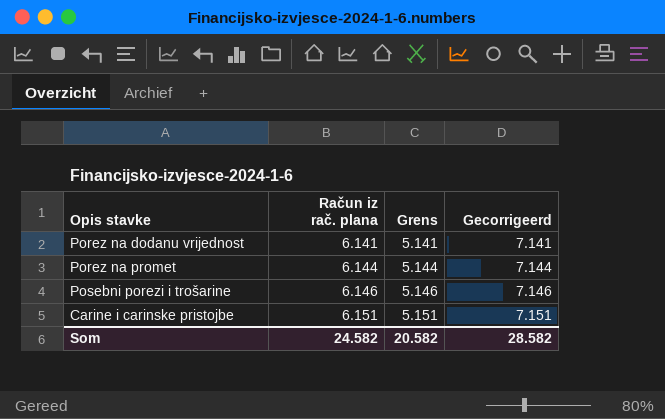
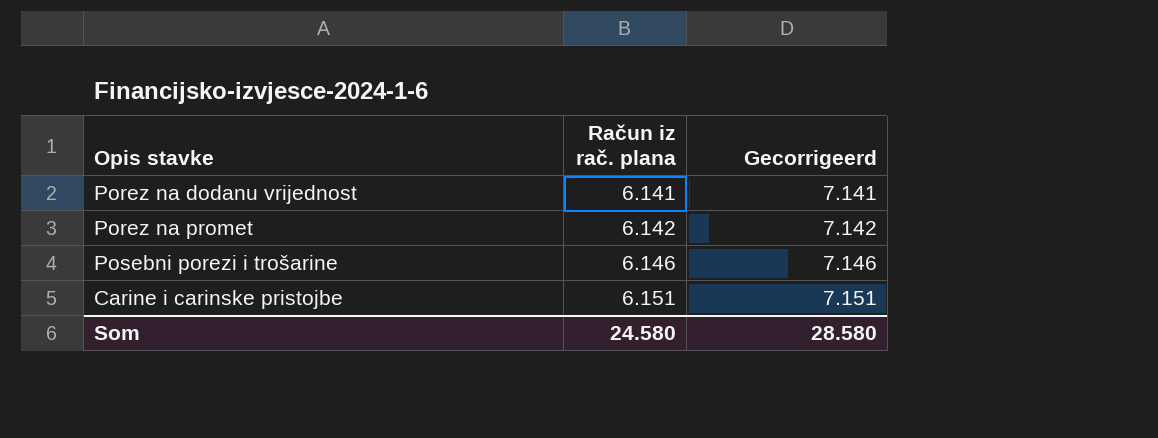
column Grens | formula: [Račun iz rač. plana] - 1000 -> none
Porez na promet | Račun iz rač. plana: 6.144 -> 6.142
Porez na promet | Gecorrigeerd: 7.144 -> 7.142
Som | Račun iz rač. plana: 24.582 -> 24.580
Som | Gecorrigeerd: 28.582 -> 28.580

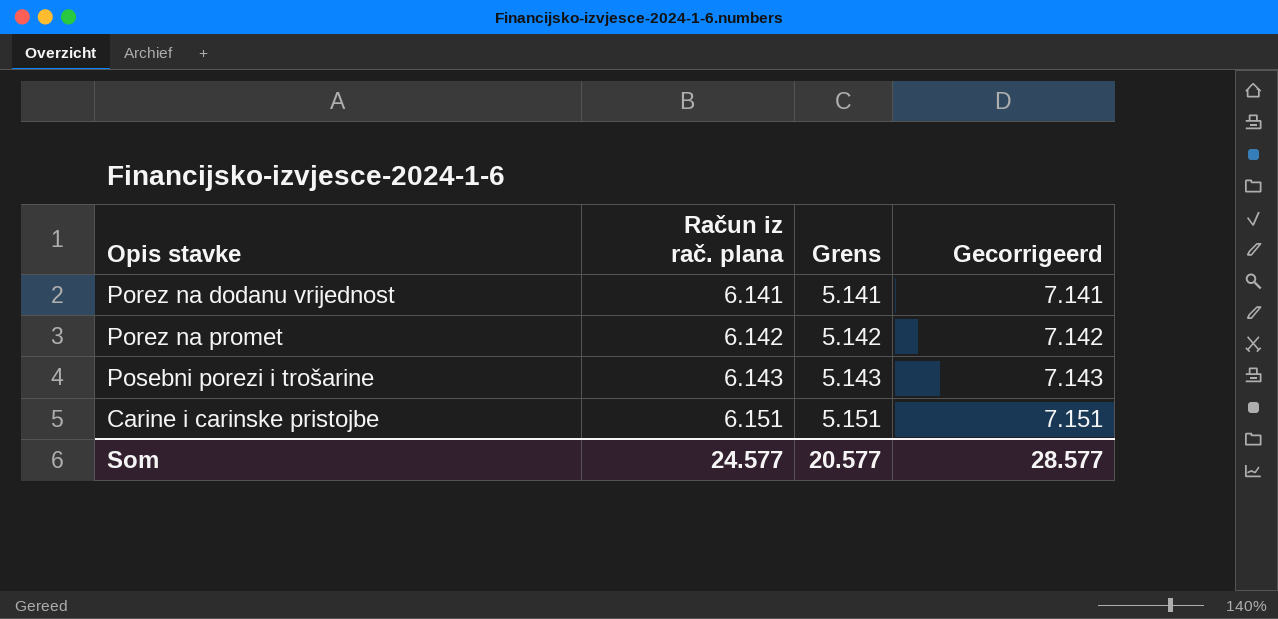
column Grens | formula: none -> [Račun iz rač. plana] - 1000
Posebni porezi i trošarine | Račun iz rač. plana: 6.146 -> 6.143
Posebni porezi i trošarine | Gecorrigeerd: 7.146 -> 7.143
Som | Račun iz rač. plana: 24.580 -> 24.577
Som | Gecorrigeerd: 28.580 -> 28.577

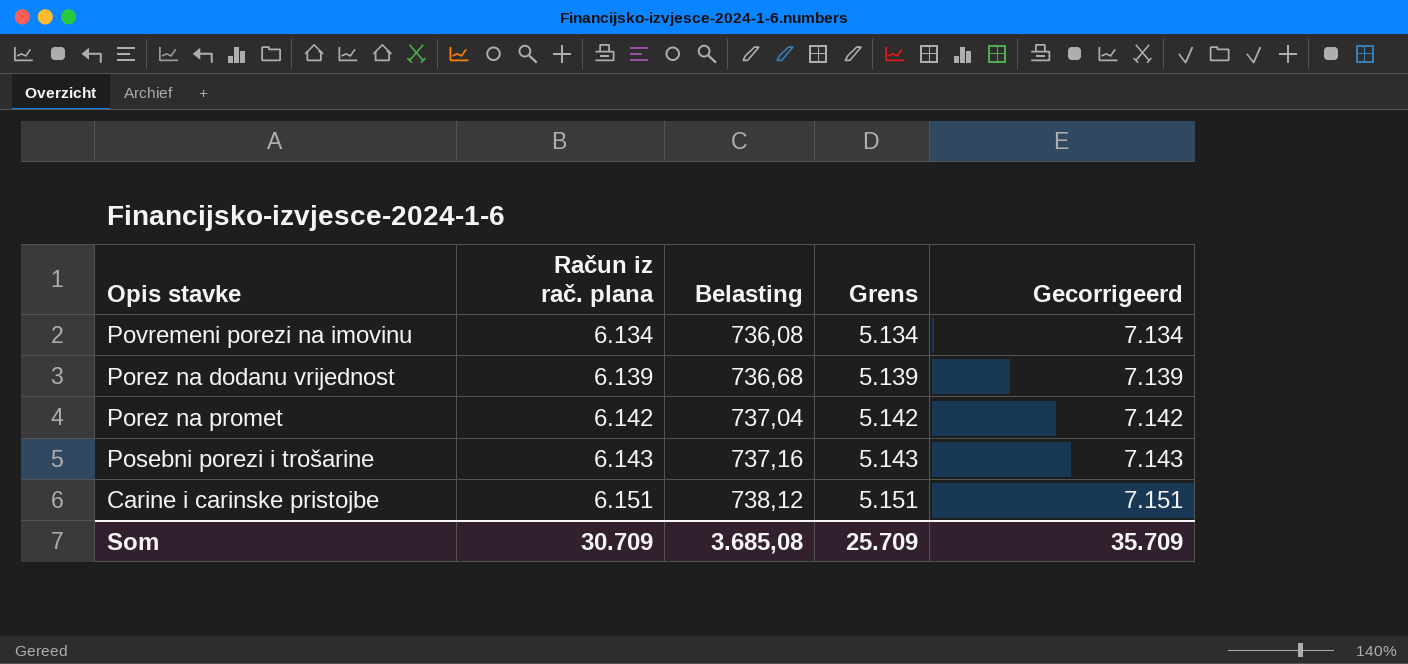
column Belasting | formula: none -> [Račun iz rač. plana] * 0,12
row Povremeni porezi na imovinu: none -> 6.134 | 736,08 | 5.134 | 7.134
Porez na dodanu vrijednost | Račun iz rač. plana: 6.141 -> 6.139
Porez na dodanu vrijednost | Grens: 5.141 -> 5.139
Porez na dodanu vrijednost | Gecorrigeerd: 7.141 -> 7.139
Som | Račun iz rač. plana: 24.577 -> 30.709
Som | Grens: 20.577 -> 25.709
Som | Gecorrigeerd: 28.577 -> 35.709

